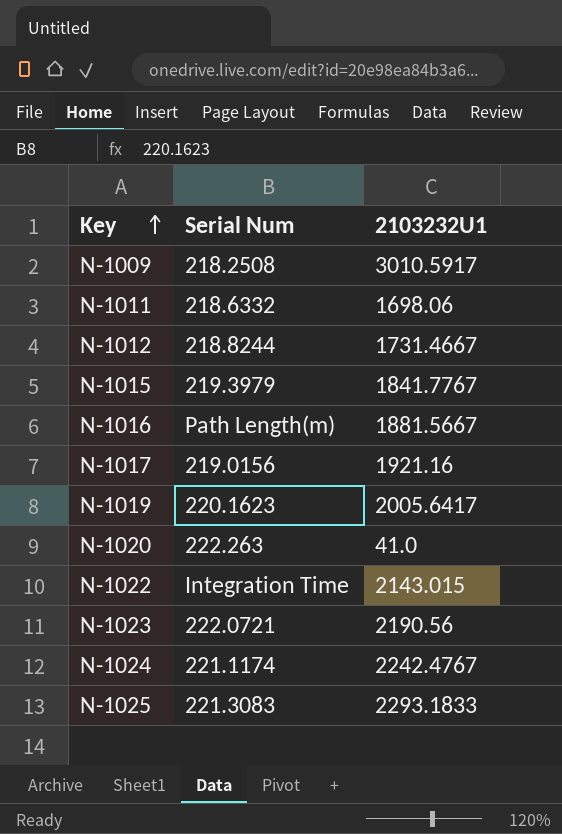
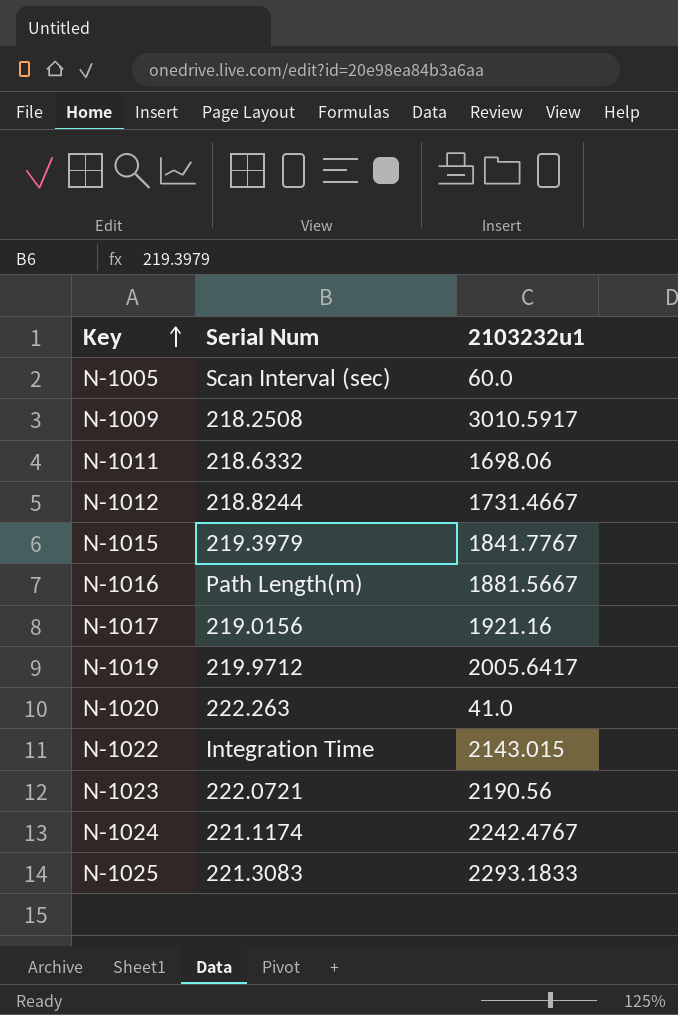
column name: 2103232U1 -> 2103232u1
row N-1005: none -> Scan Interval (sec) | 60.0
N-1019 | Serial Num: 220.1623 -> 219.9712

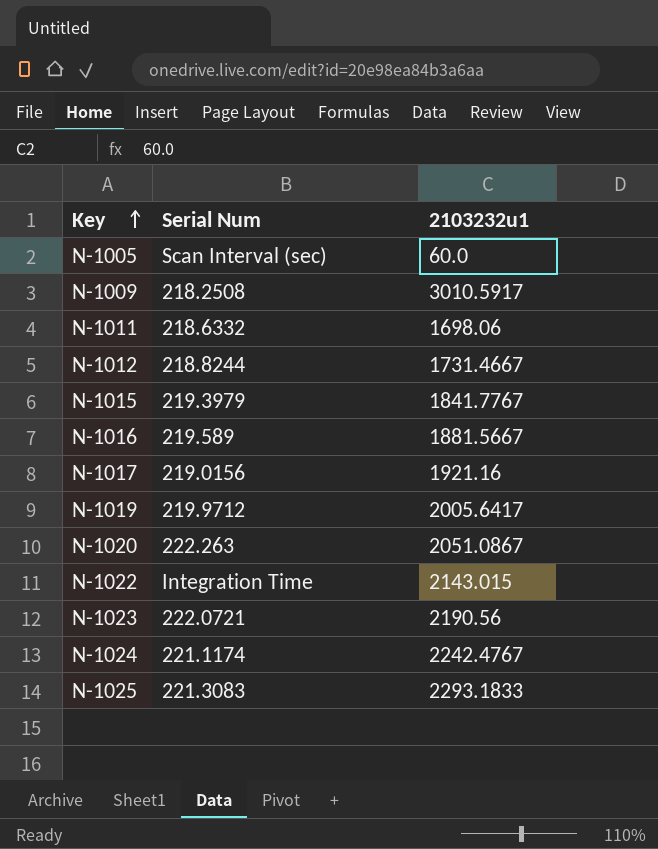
N-1016 | Serial Num: Path Length(m) -> 219.589
N-1020 | 2103232u1: 41.0 -> 2051.0867

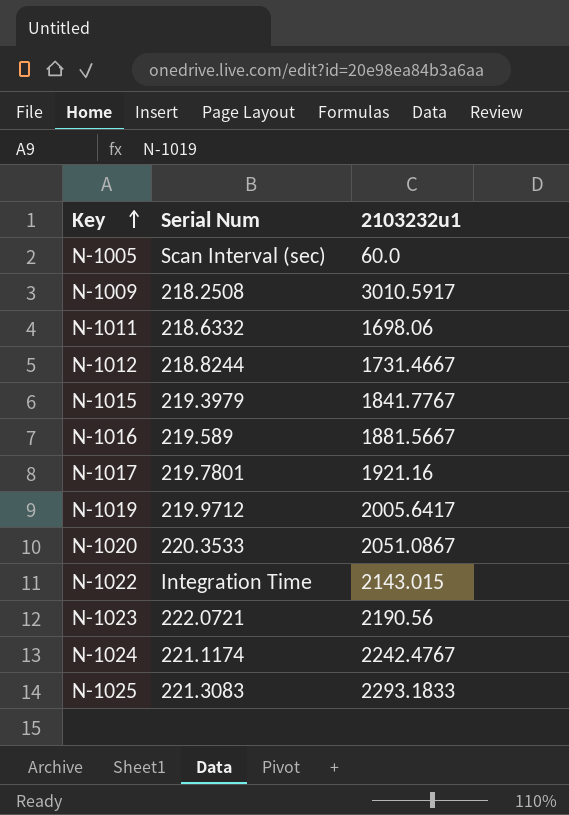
N-1017 | Serial Num: 219.0156 -> 219.7801
N-1020 | Serial Num: 222.263 -> 220.3533

